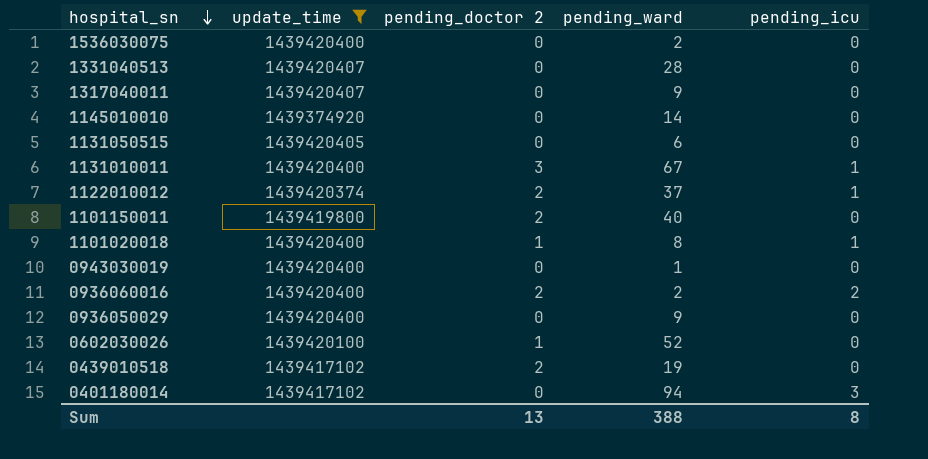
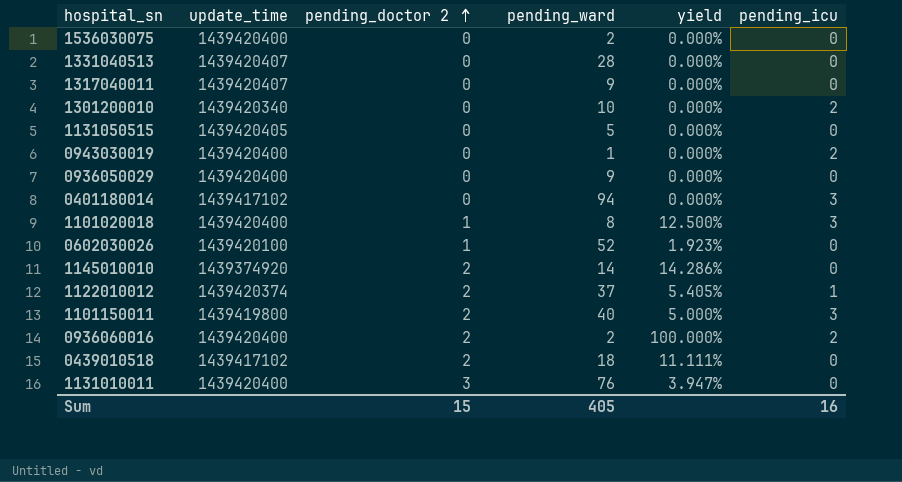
filter: update_time != 1439420340 -> none
row order: hospital_sn descending -> pending_doctor 2 ascending
column yield | formula: none -> [pending_doctor 2] / [pending_ward]
1131050515 | pending_ward: 6 -> 5
0943030019 | pending_icu: 0 -> 2
1101020018 | pending_icu: 1 -> 3
1145010010 | pending_doctor 2: 0 -> 2
1101150011 | pending_icu: 0 -> 3
0439010518 | pending_ward: 19 -> 18
1131010011 | pending_ward: 67 -> 76
1131010011 | pending_icu: 1 -> 0
Sum | pending_doctor 2: 13 -> 15
Sum | pending_ward: 388 -> 405
Sum | pending_icu: 8 -> 16

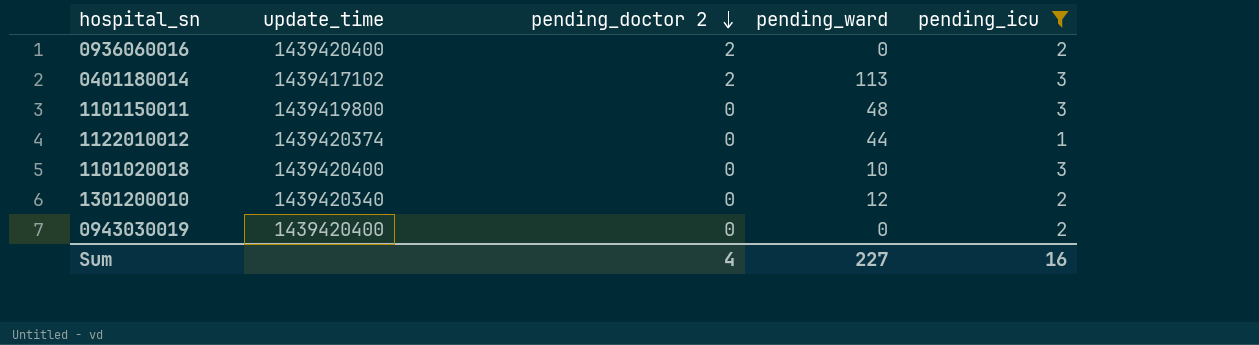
filter: none -> pending_icu != 0
row order: pending_doctor 2 ascending -> pending_doctor 2 descending
column yield | formula: [pending_doctor 2] / [pending_ward] -> none
0936060016 | pending_ward: 2 -> 0
0401180014 | pending_doctor 2: 0 -> 2
0401180014 | pending_ward: 94 -> 113
1101150011 | pending_doctor 2: 2 -> 0
1101150011 | pending_ward: 40 -> 48
1122010012 | pending_doctor 2: 2 -> 0
1122010012 | pending_ward: 37 -> 44
1101020018 | pending_doctor 2: 1 -> 0
1101020018 | pending_ward: 8 -> 10
1301200010 | pending_ward: 10 -> 12
0943030019 | pending_ward: 1 -> 0
Sum | pending_doctor 2: 15 -> 4
Sum | pending_ward: 405 -> 227

